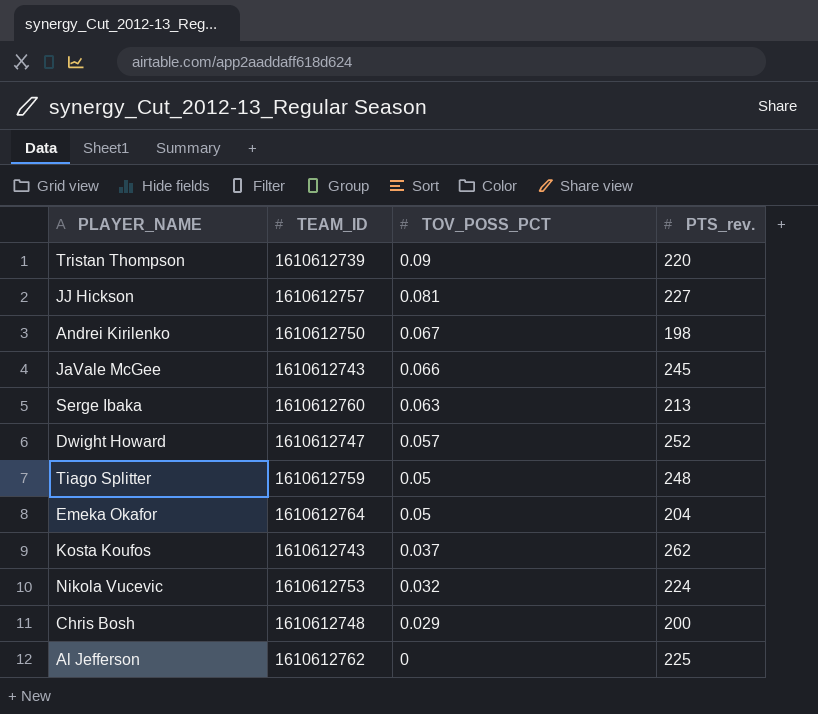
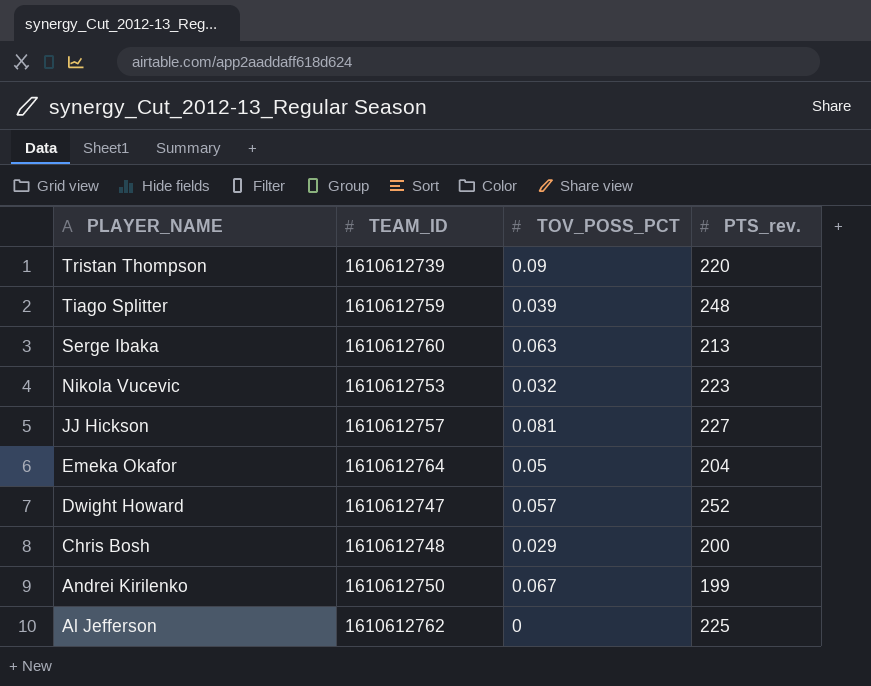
row order: TOV_POSS_PCT descending -> PLAYER_NAME descending
row JaVale McGee: 1610612743 | 0.066 | 245 -> none
row Kosta Koufos: 1610612743 | 0.037 | 262 -> none
Tiago Splitter | TOV_POSS_PCT: 0.05 -> 0.039
Nikola Vucevic | PTS_rev.: 224 -> 223
Andrei Kirilenko | PTS_rev.: 198 -> 199

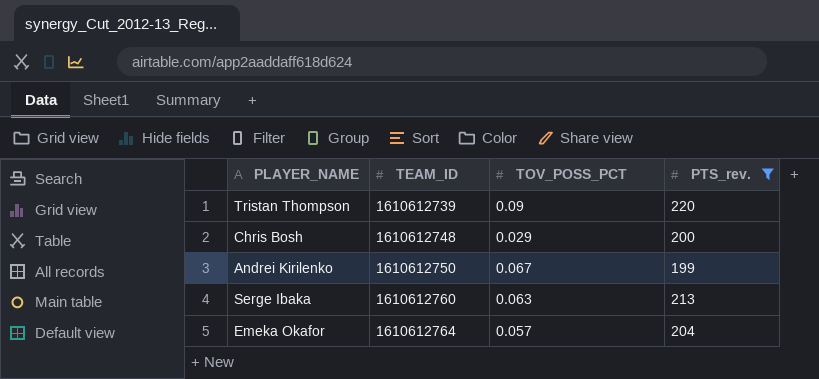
filter: none -> PTS_rev. <= 220
row order: PLAYER_NAME descending -> TEAM_ID ascending
Emeka Okafor | TOV_POSS_PCT: 0.05 -> 0.057

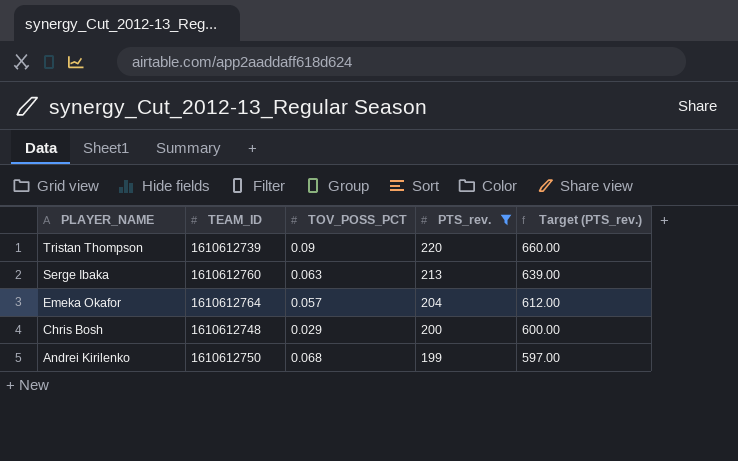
row order: TEAM_ID ascending -> PLAYER_NAME descending
column Target (PTS_rev.) | formula: none -> [PTS_rev.] * 3
Andrei Kirilenko | TOV_POSS_PCT: 0.067 -> 0.068

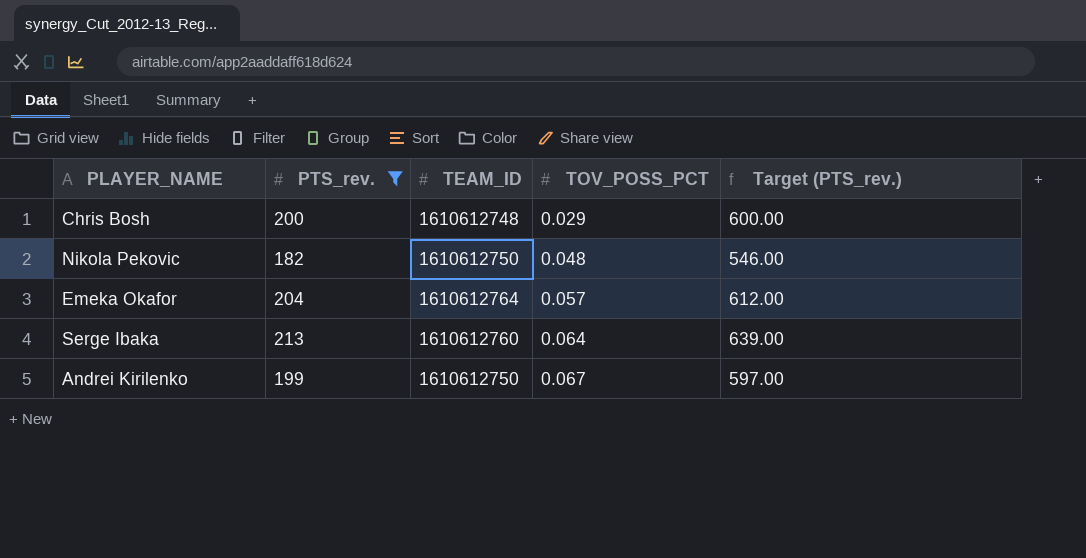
row order: PLAYER_NAME descending -> TOV_POSS_PCT ascending
column PTS_rev. | position: 4 -> 2
row Tristan Thompson: 1610612739 | 0.09 | 220 | 660.00 -> none
row Nikola Pekovic: none -> 182 | 1610612750 | 0.048 | 546.00
Serge Ibaka | TOV_POSS_PCT: 0.063 -> 0.064
Andrei Kirilenko | TOV_POSS_PCT: 0.068 -> 0.067

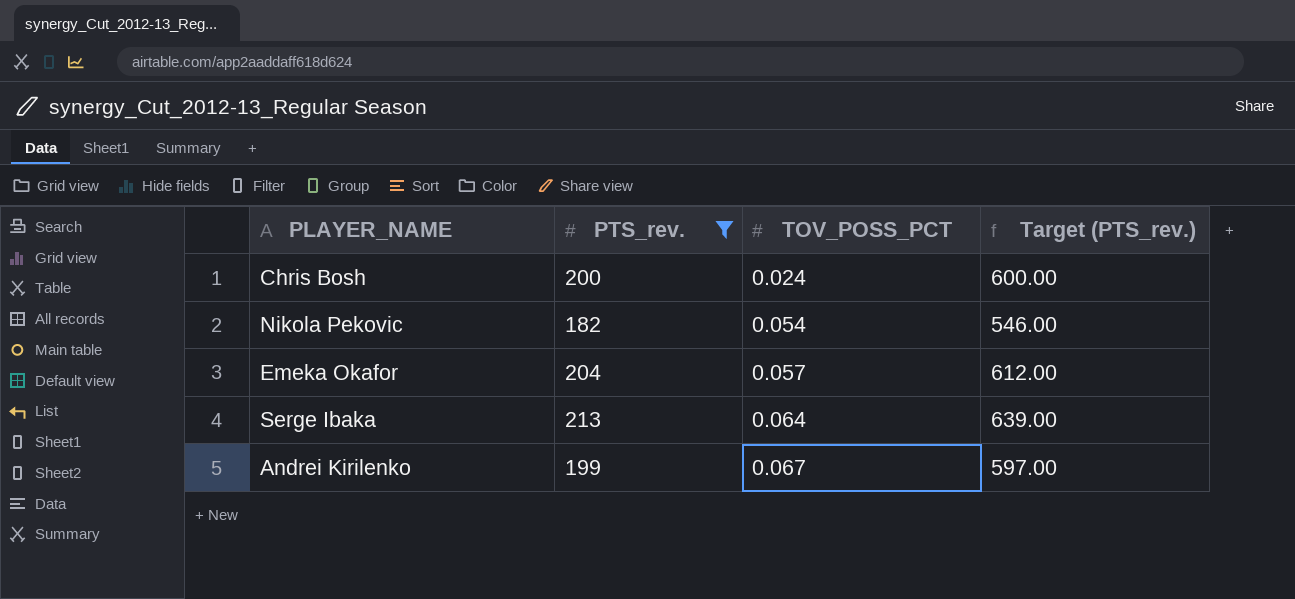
column TEAM_ID | position: 3 -> none
Chris Bosh | TOV_POSS_PCT: 0.029 -> 0.024
Nikola Pekovic | TOV_POSS_PCT: 0.048 -> 0.054

